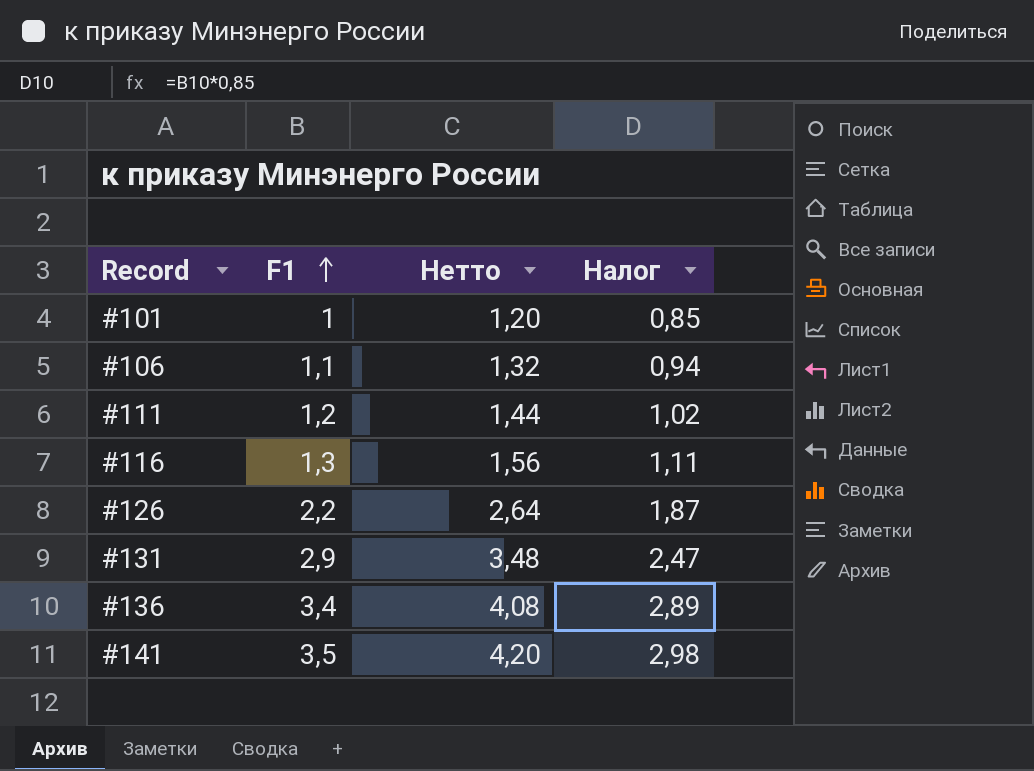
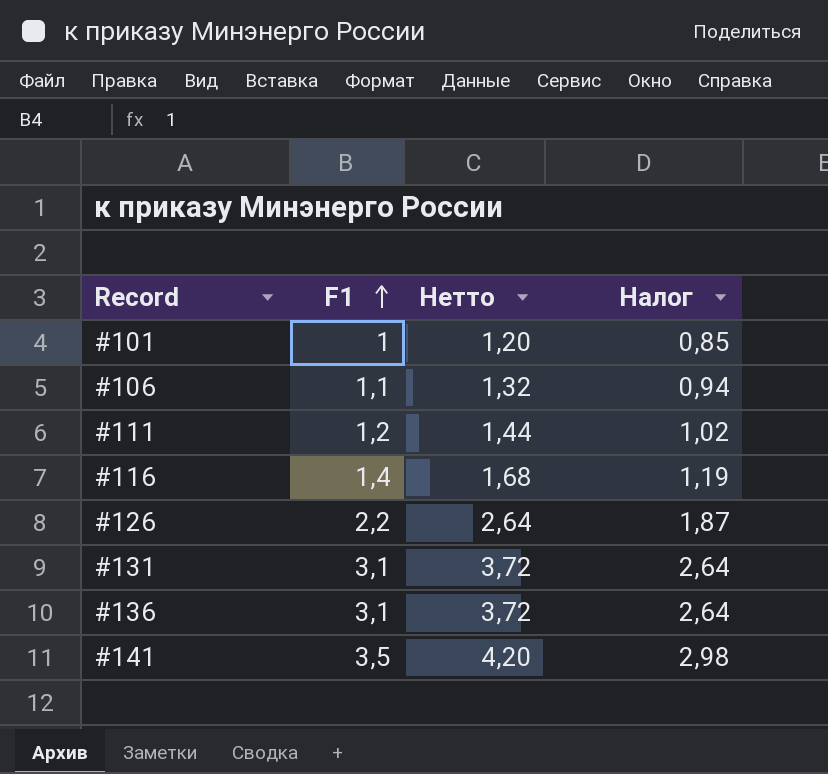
#116 | F1: 1,3 -> 1,4
#116 | Нетто: 1,56 -> 1,68
#116 | Налог: 1,11 -> 1,19
#131 | F1: 2,9 -> 3,1
#131 | Нетто: 3,48 -> 3,72
#131 | Налог: 2,47 -> 2,64
#136 | F1: 3,4 -> 3,1
#136 | Нетто: 4,08 -> 3,72
#136 | Налог: 2,89 -> 2,64

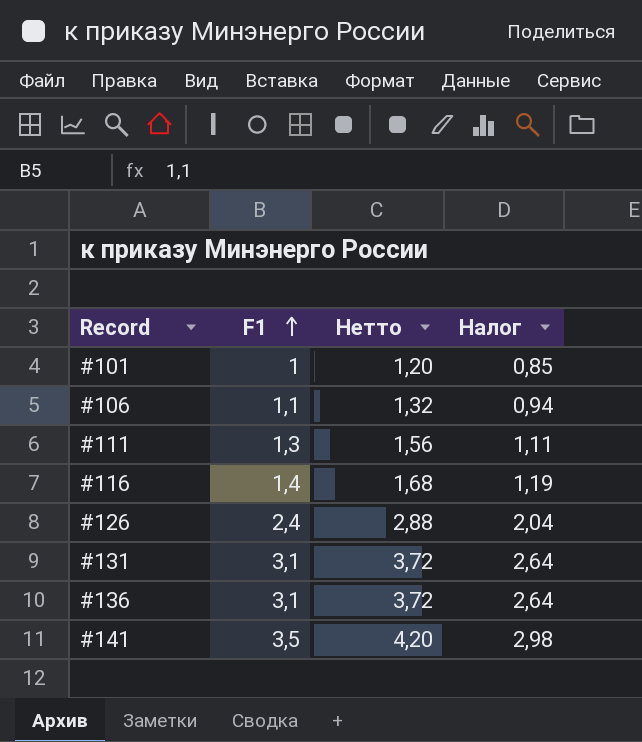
#111 | F1: 1,2 -> 1,3
#111 | Нетто: 1,44 -> 1,56
#111 | Налог: 1,02 -> 1,11
#126 | F1: 2,2 -> 2,4
#126 | Нетто: 2,64 -> 2,88
#126 | Налог: 1,87 -> 2,04

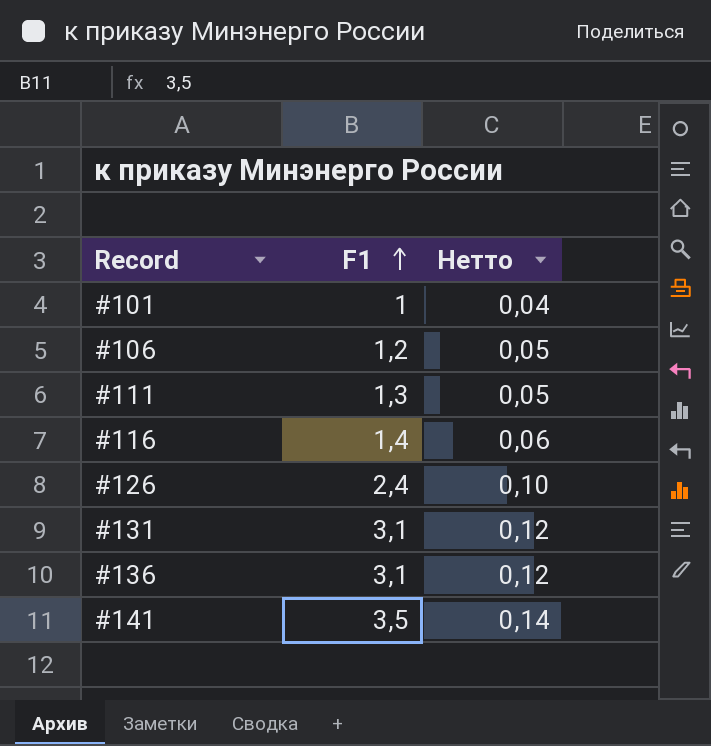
column Налог | formula: [F1] * 0,85 -> none
column Нетто | formula: [F1] * 1,2 -> [F1] * 0,04
#106 | F1: 1,1 -> 1,2

